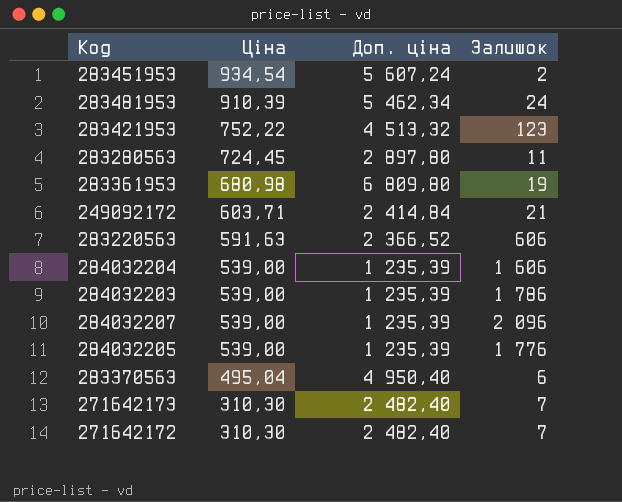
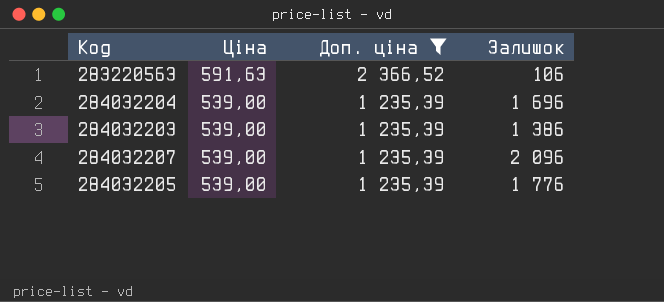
filter: none -> Доп. ціна <= 2 366,52
283220563 | Залишок: 606 -> 106
284032204 | Залишок: 1 606 -> 1 696
284032203 | Залишок: 1 786 -> 1 386

